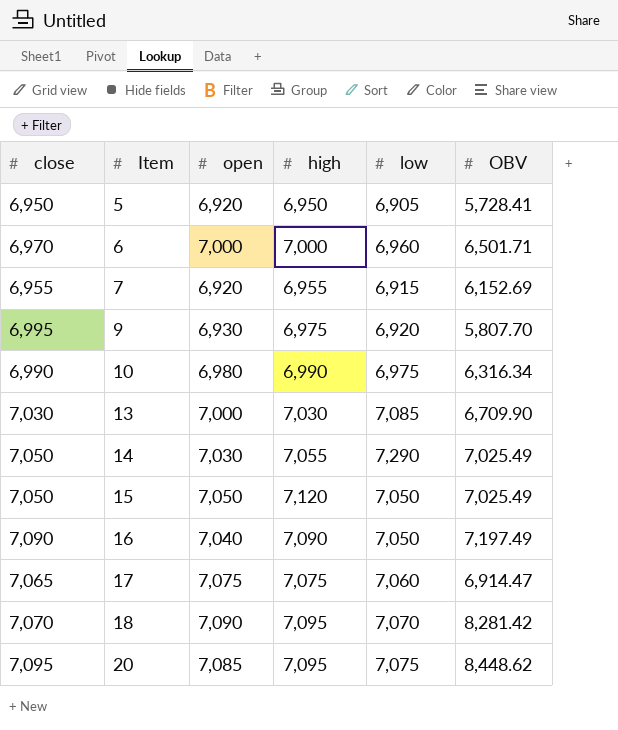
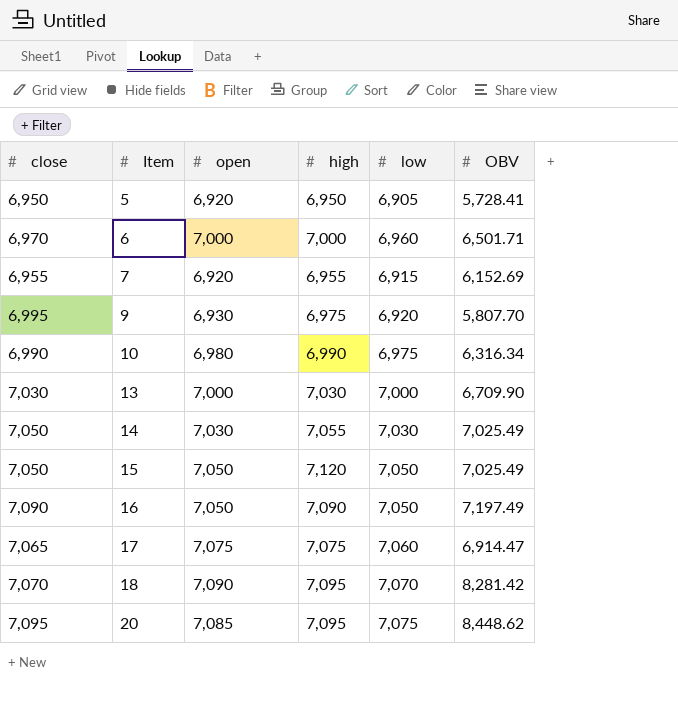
13 | low: 7,085 -> 7,000
14 | low: 7,290 -> 7,030
16 | open: 7,040 -> 7,050

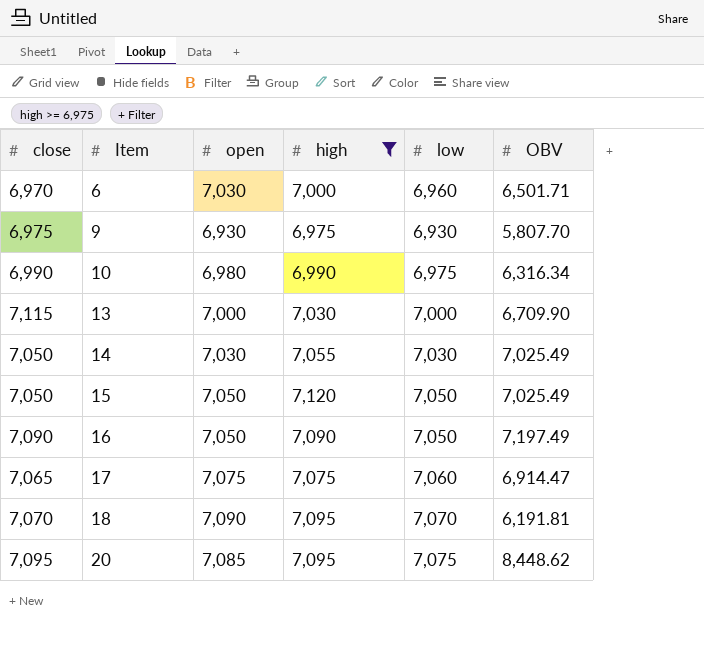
filter: none -> high >= 6,975
6 | open: 7,000 -> 7,030
9 | close: 6,995 -> 6,975
9 | low: 6,920 -> 6,930
13 | close: 7,030 -> 7,115
18 | OBV: 8,281.42 -> 6,191.81

